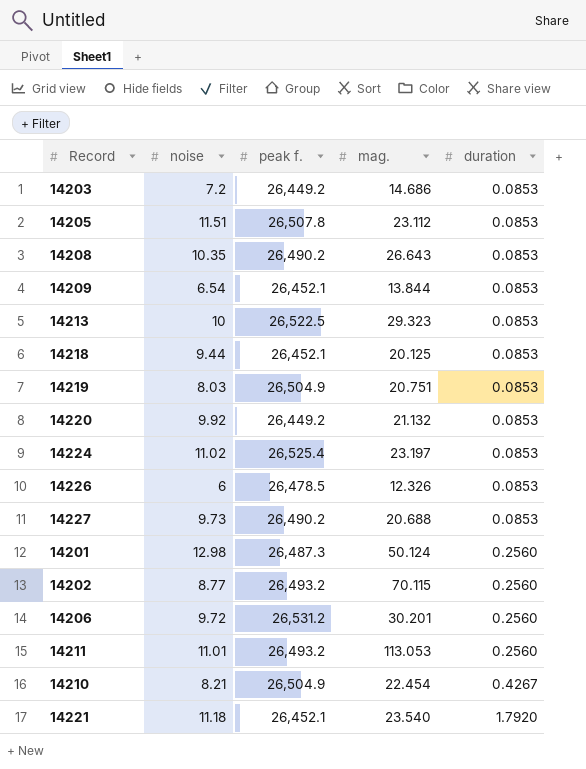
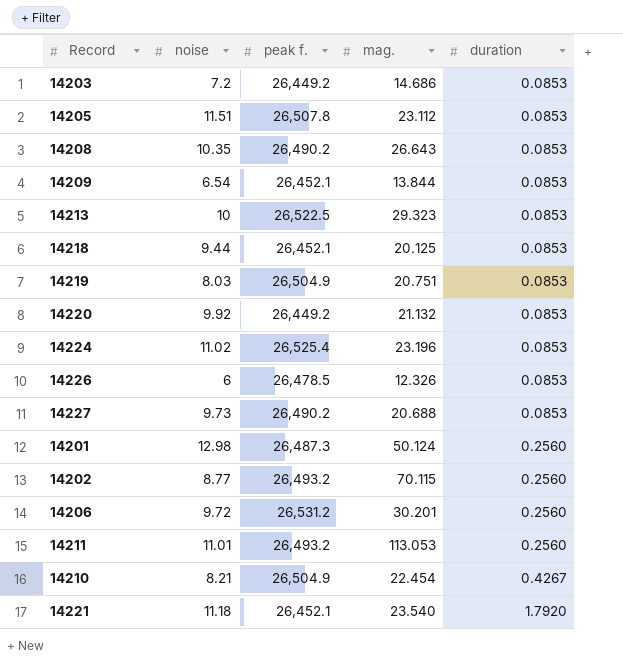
14224 | mag.: 23.197 -> 23.196

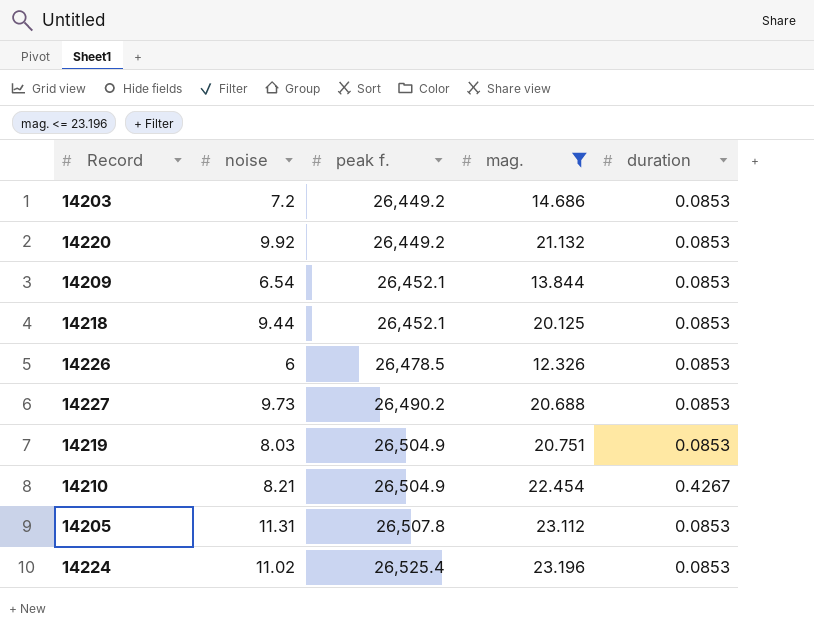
filter: none -> mag. <= 23.196
row order: duration ascending -> peak f. ascending
14205 | noise: 11.51 -> 11.31

